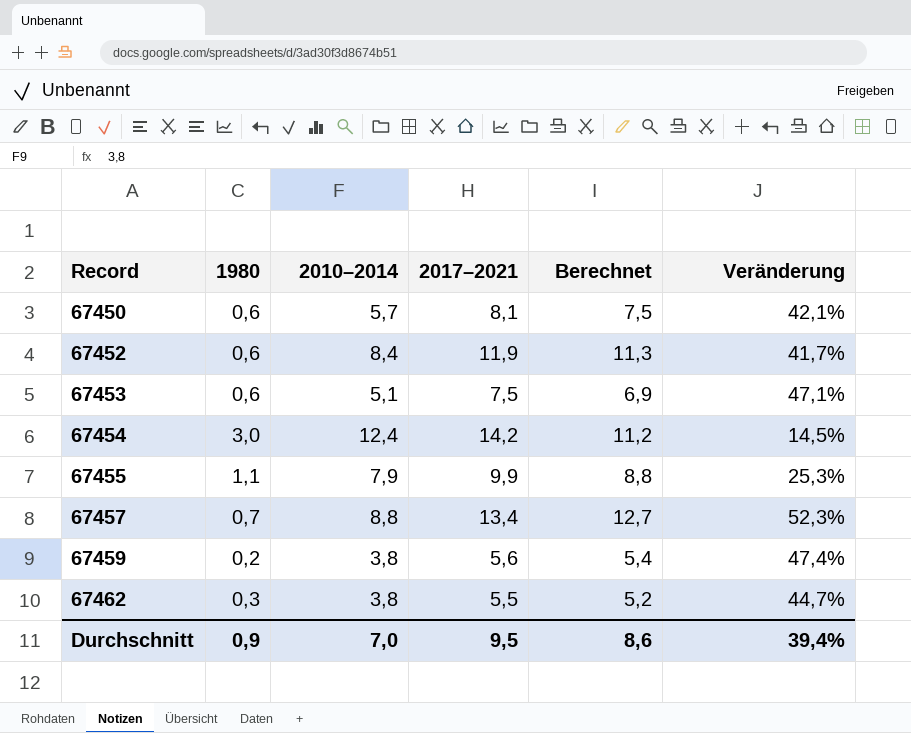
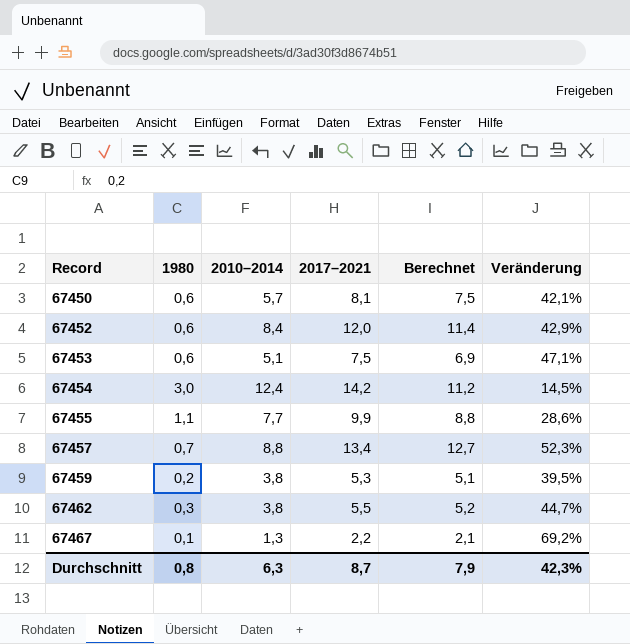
67452 | 2017–2021: 11,9 -> 12,0
67452 | Berechnet: 11,3 -> 11,4
67452 | Veränderung: 41,7% -> 42,9%
67455 | 2010–2014: 7,9 -> 7,7
67455 | Veränderung: 25,3% -> 28,6%
67459 | 2017–2021: 5,6 -> 5,3
67459 | Berechnet: 5,4 -> 5,1
67459 | Veränderung: 47,4% -> 39,5%
row 67467: none -> 0,1 | 1,3 | 2,2 | 2,1 | 69,2%
Durchschnitt | 1980: 0,9 -> 0,8
Durchschnitt | 2010–2014: 7,0 -> 6,3
Durchschnitt | 2017–2021: 9,5 -> 8,7
Durchschnitt | Berechnet: 8,6 -> 7,9
Durchschnitt | Veränderung: 39,4% -> 42,3%

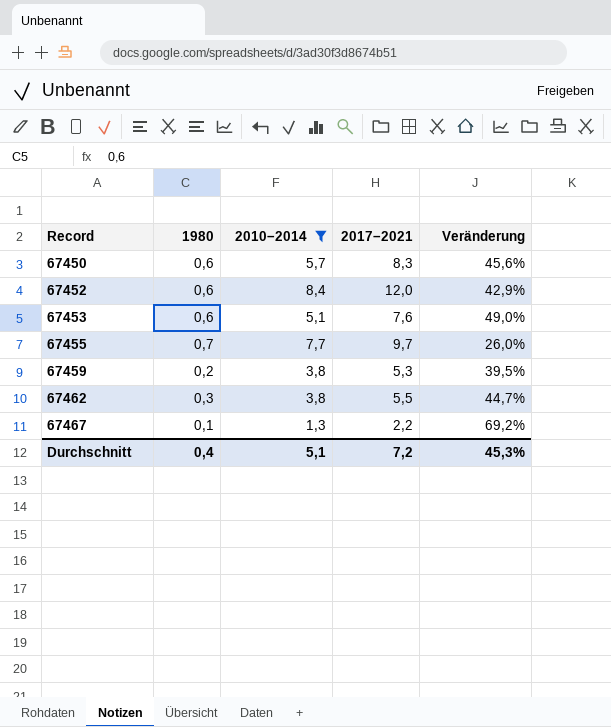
filter: none -> 2010–2014 <= 8,4
column Berechnet | formula: [2017–2021] - [1980] -> none
67450 | 2017–2021: 8,1 -> 8,3
67450 | Veränderung: 42,1% -> 45,6%
67453 | 2017–2021: 7,5 -> 7,6
67453 | Veränderung: 47,1% -> 49,0%
67455 | 1980: 1,1 -> 0,7
67455 | 2017–2021: 9,9 -> 9,7
67455 | Veränderung: 28,6% -> 26,0%
Durchschnitt | 1980: 0,8 -> 0,4
Durchschnitt | 2010–2014: 6,3 -> 5,1
Durchschnitt | 2017–2021: 8,7 -> 7,2
Durchschnitt | Veränderung: 42,3% -> 45,3%

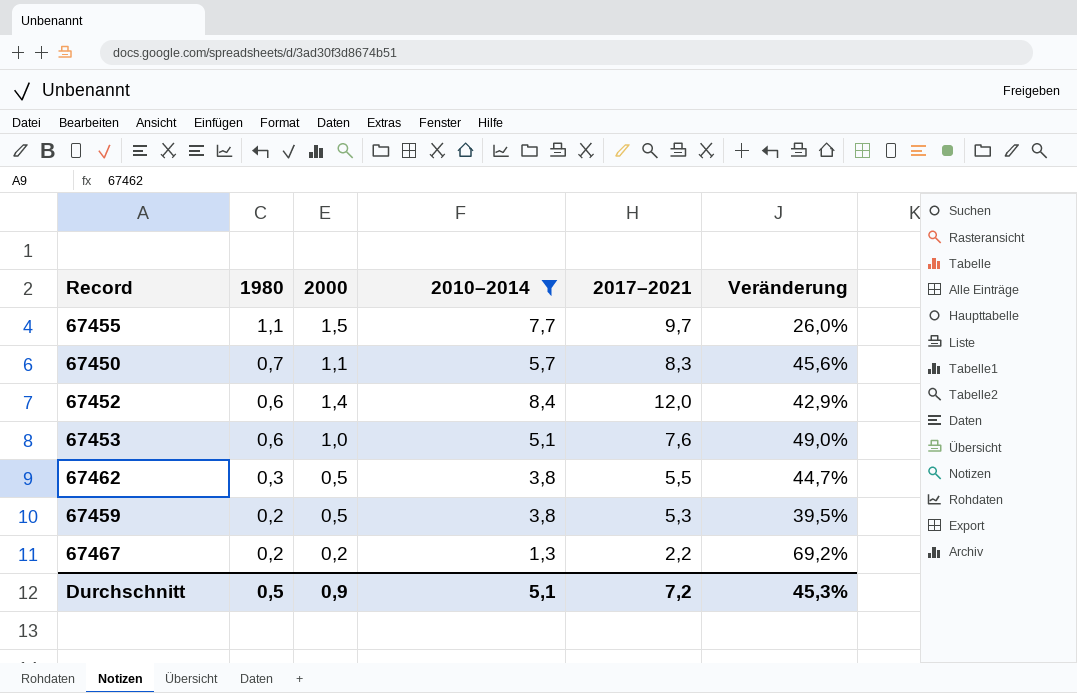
row order: Record ascending -> 1980 descending
column 2000 | position: none -> 3
67455 | 1980: 0,7 -> 1,1
67450 | 1980: 0,6 -> 0,7
67467 | 1980: 0,1 -> 0,2
Durchschnitt | 1980: 0,4 -> 0,5

